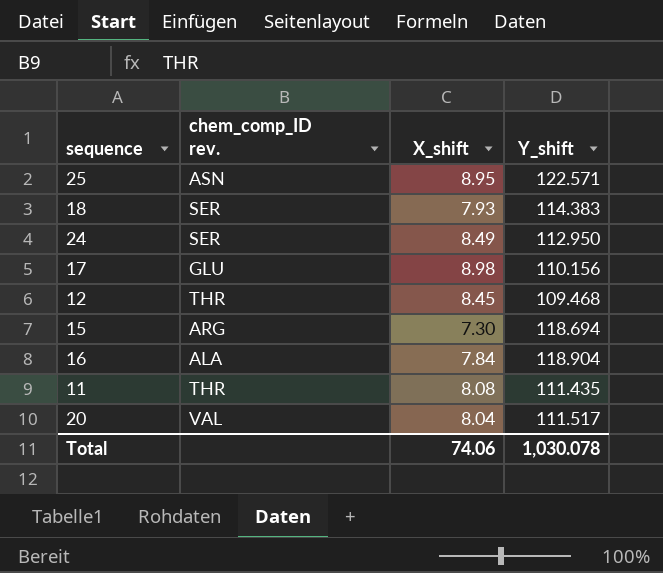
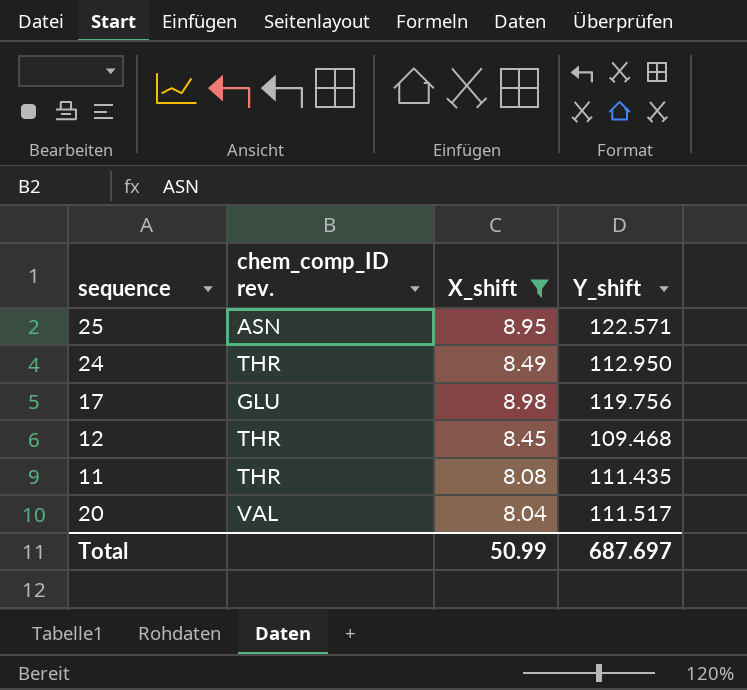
filter: none -> X_shift >= 8.04
24 | chem_comp_ID rev.: SER -> THR
17 | Y_shift: 110.156 -> 119.756
Total | X_shift: 74.06 -> 50.99
Total | Y_shift: 1,030.078 -> 687.697

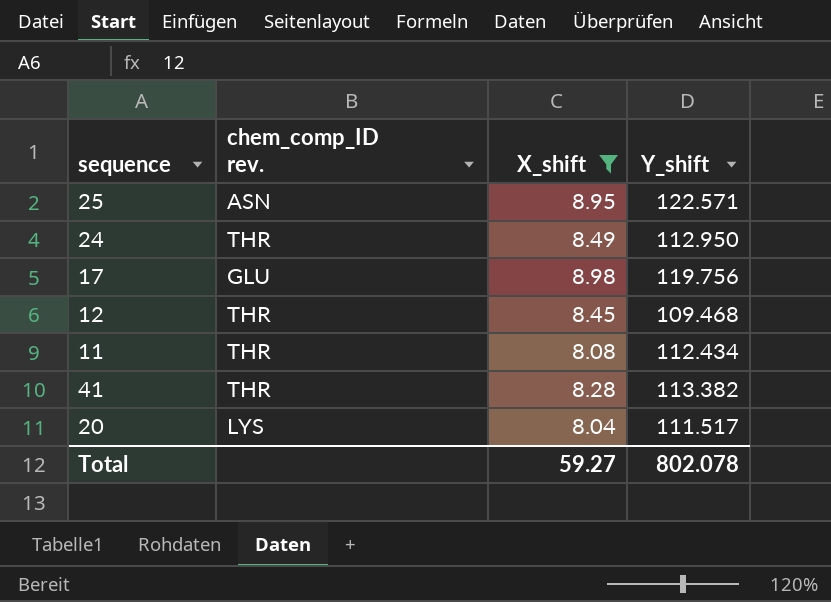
11 | Y_shift: 111.435 -> 112.434
row 41: none -> THR | 8.28 | 113.382
20 | chem_comp_ID rev.: VAL -> LYS
Total | X_shift: 50.99 -> 59.27
Total | Y_shift: 687.697 -> 802.078

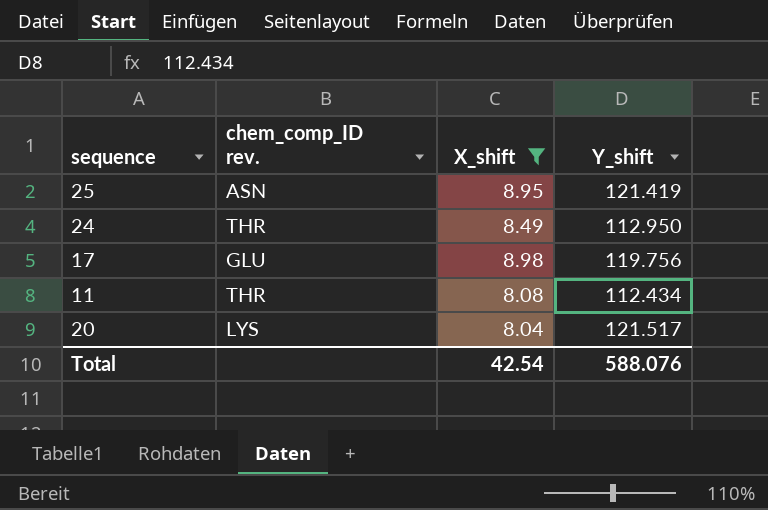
row 12: THR | 8.45 | 109.468 -> none
row 41: THR | 8.28 | 113.382 -> none
25 | Y_shift: 122.571 -> 121.419
20 | Y_shift: 111.517 -> 121.517
Total | X_shift: 59.27 -> 42.54
Total | Y_shift: 802.078 -> 588.076

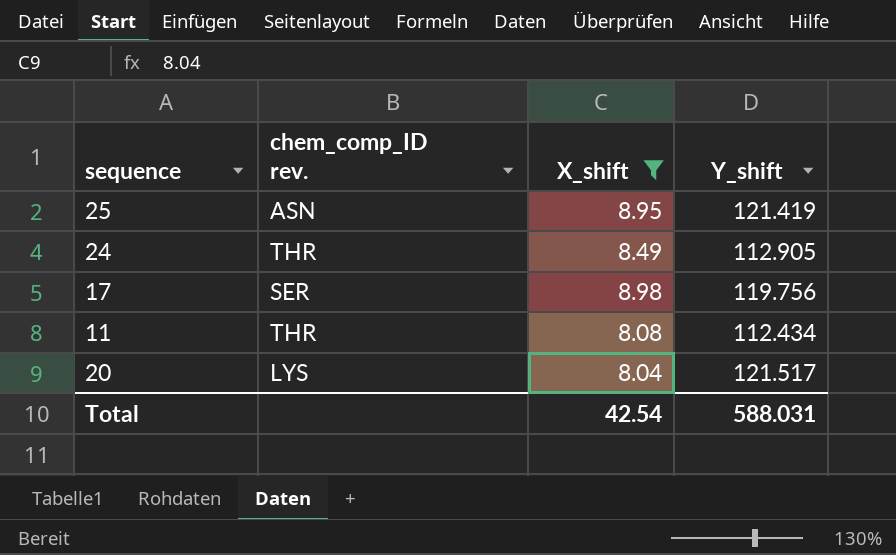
24 | Y_shift: 112.950 -> 112.905
17 | chem_comp_ID rev.: GLU -> SER
Total | Y_shift: 588.076 -> 588.031

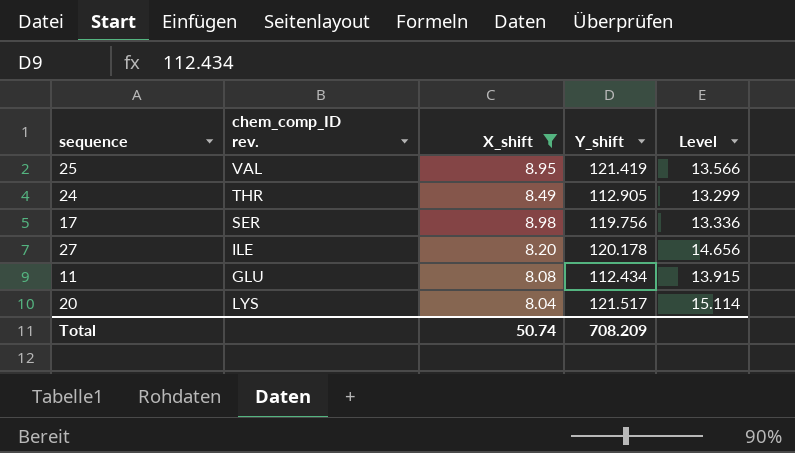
column Level | formula: none -> [Y_shift] / [X_shift]
25 | chem_comp_ID rev.: ASN -> VAL
row 27: none -> ILE | 8.20 | 120.178 | 14.656
11 | chem_comp_ID rev.: THR -> GLU
Total | X_shift: 42.54 -> 50.74
Total | Y_shift: 588.031 -> 708.209

